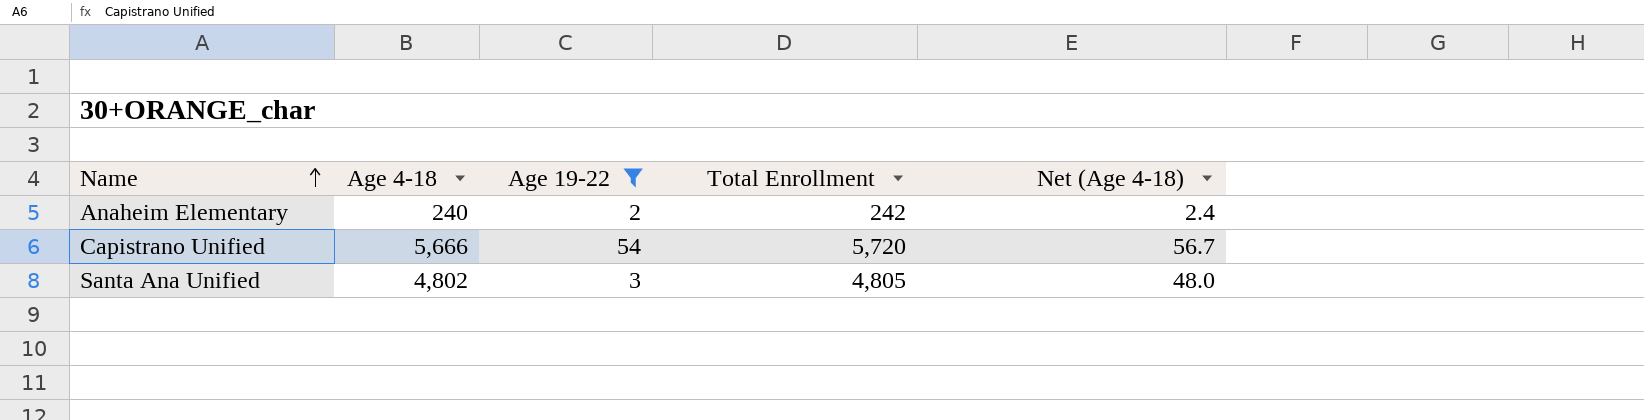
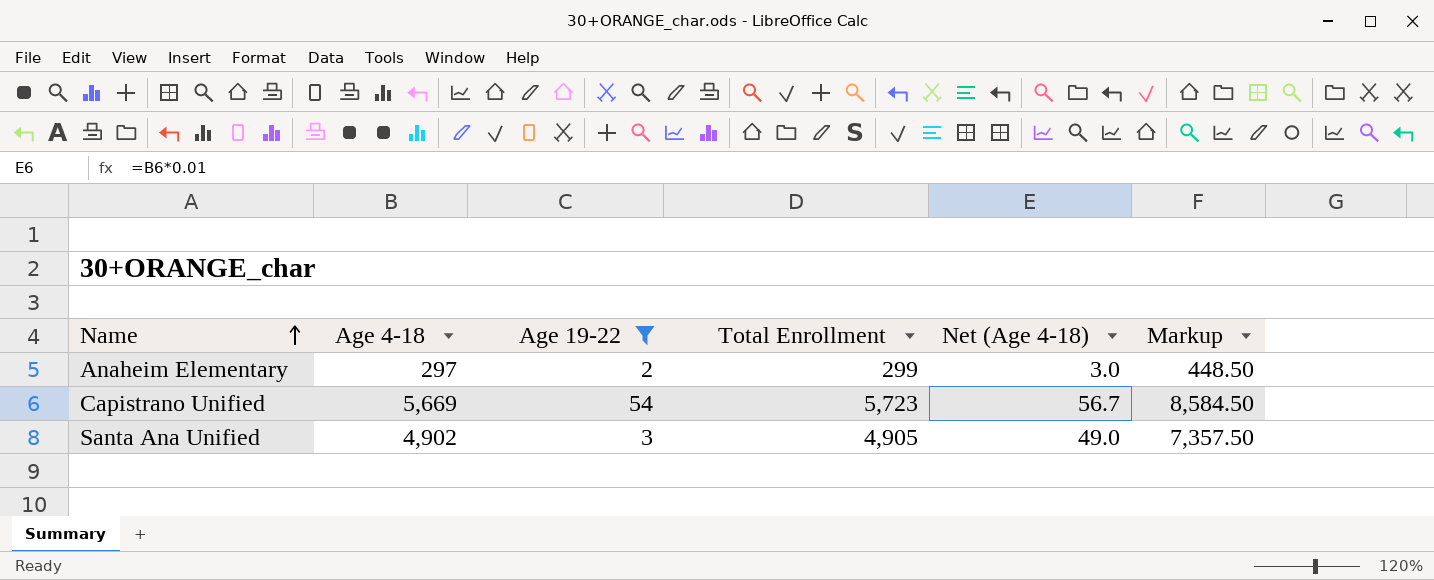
column Markup | formula: none -> [Total Enrollment] * 1.5
Anaheim Elementary | Age 4-18: 240 -> 297
Anaheim Elementary | Total Enrollment: 242 -> 299
Anaheim Elementary | Net (Age 4-18): 2.4 -> 3.0
Capistrano Unified | Age 4-18: 5,666 -> 5,669
Capistrano Unified | Total Enrollment: 5,720 -> 5,723
Santa Ana Unified | Age 4-18: 4,802 -> 4,902
Santa Ana Unified | Total Enrollment: 4,805 -> 4,905
Santa Ana Unified | Net (Age 4-18): 48.0 -> 49.0

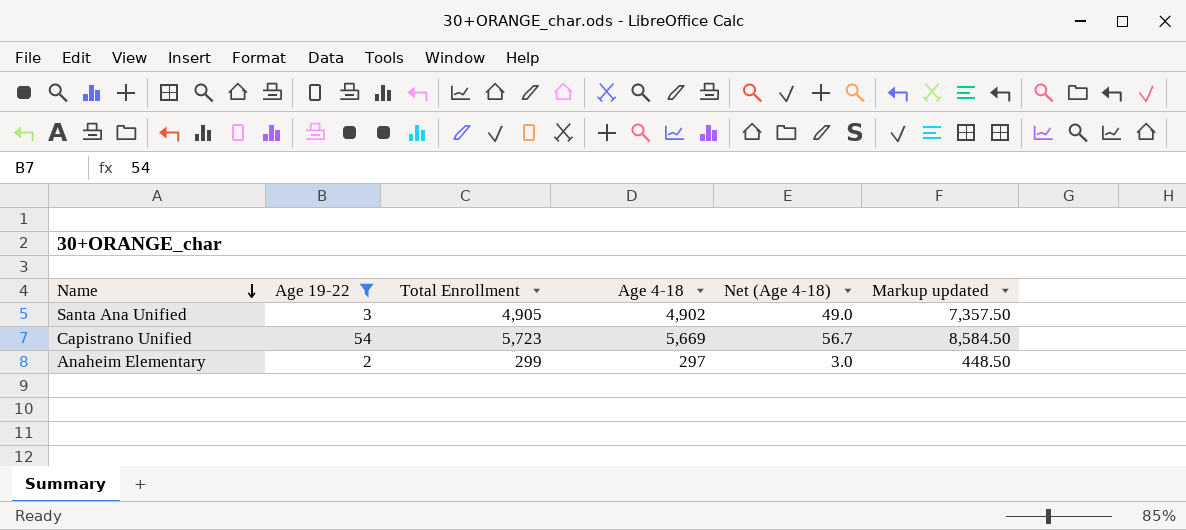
row order: Name ascending -> Name descending
column Age 4-18 | position: 2 -> 4
column name: Markup -> Markup updated

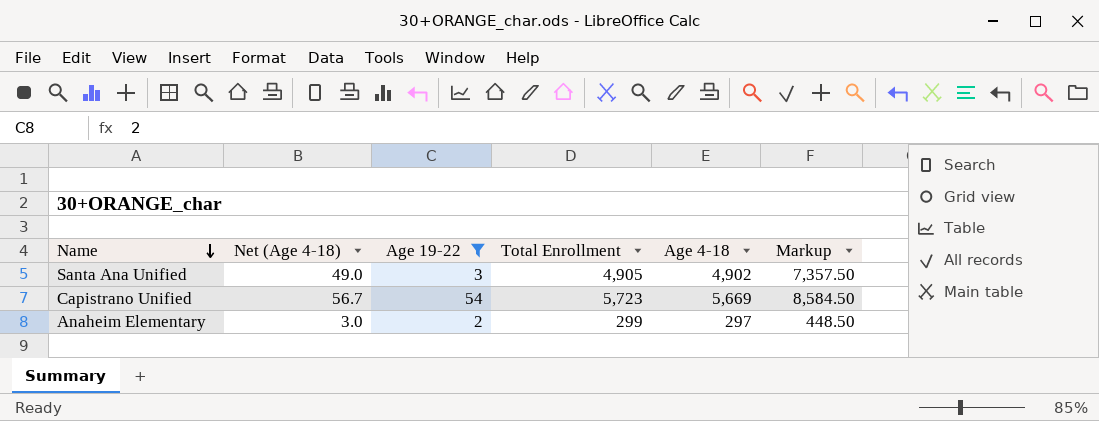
column Net (Age 4-18) | position: 5 -> 2
column name: Markup updated -> Markup

